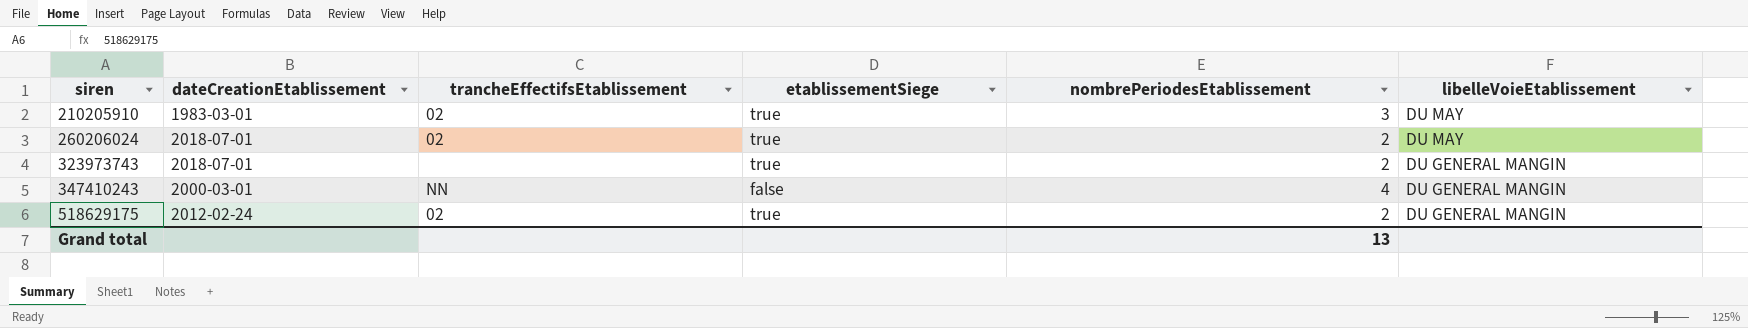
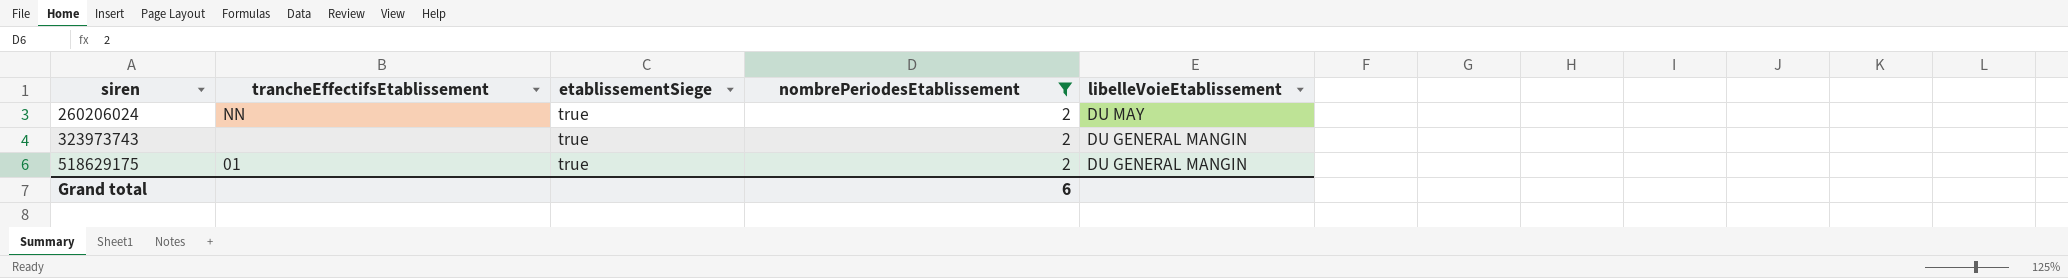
filter: none -> nombrePeriodesEtablissement = 2
column dateCreationEtablissement | position: 2 -> none
260206024 | trancheEffectifsEtablissement: 02 -> NN
518629175 | trancheEffectifsEtablissement: 02 -> 01
Grand total | nombrePeriodesEtablissement: 13 -> 6

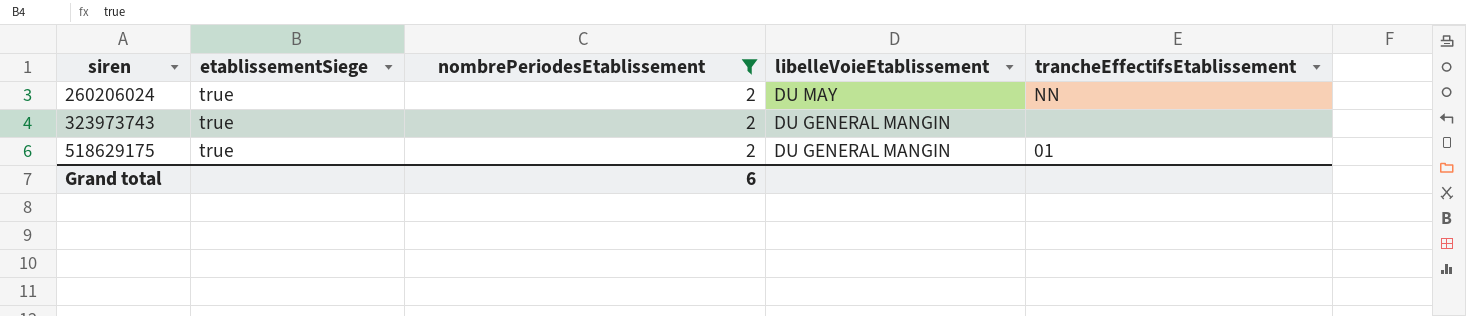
column trancheEffectifsEtablissement | position: 2 -> 5

